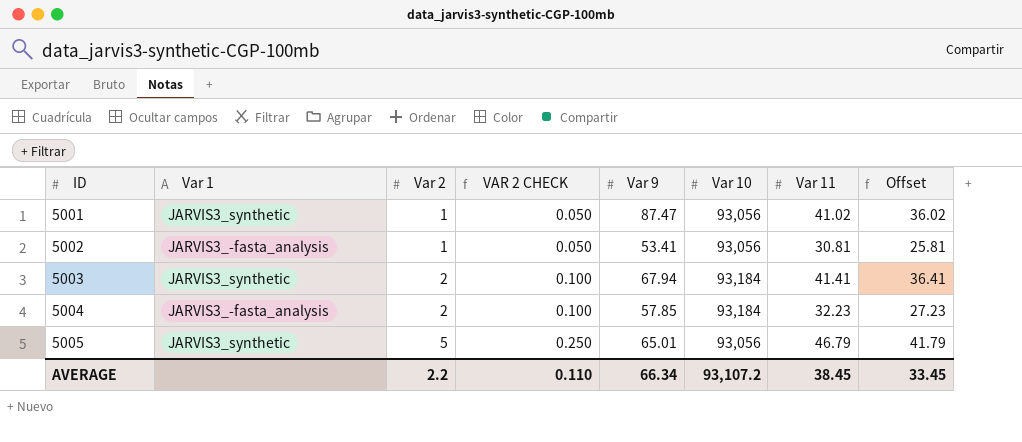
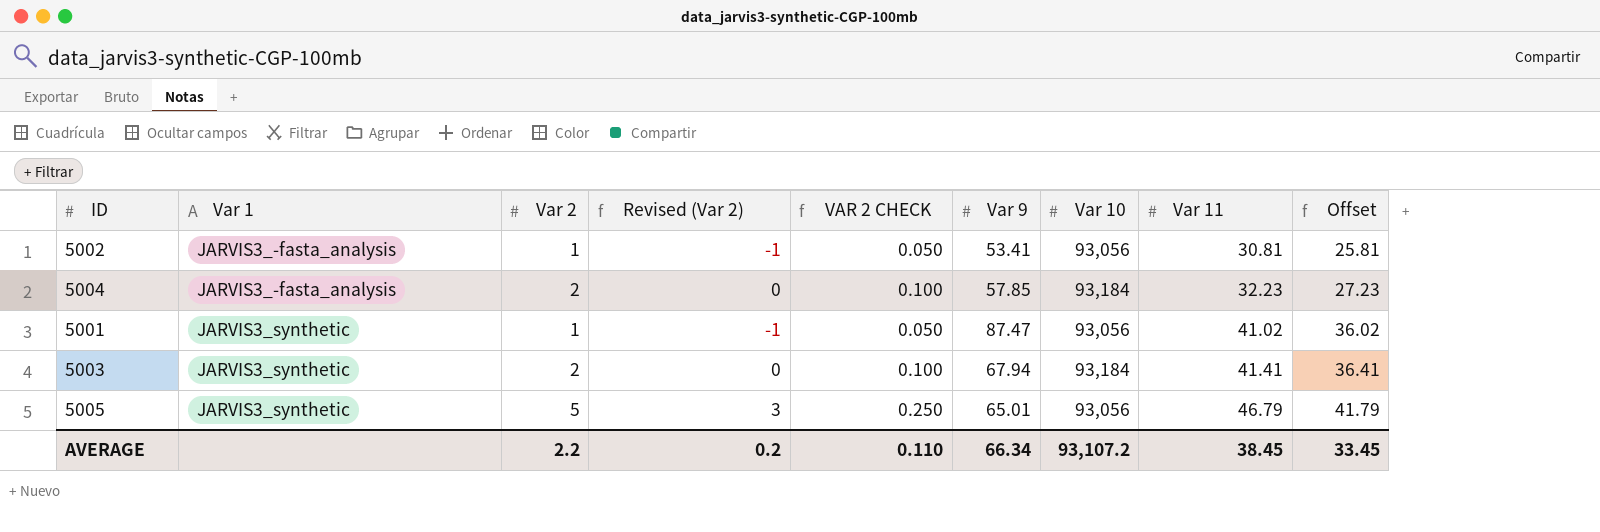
row order: ID ascending -> Var 1 ascending
column Revised (Var 2) | formula: none -> [Var 2] - 2

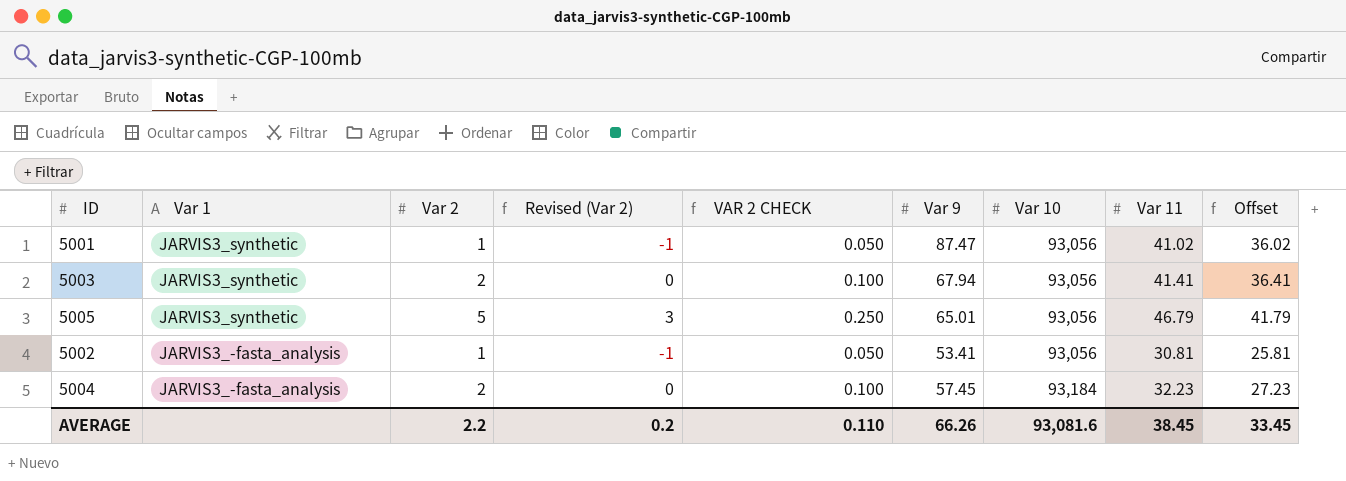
row order: Var 1 ascending -> Var 1 descending
5003 | Var 10: 93,184 -> 93,056
5004 | Var 9: 57.85 -> 57.45
AVERAGE | Var 9: 66.34 -> 66.26
AVERAGE | Var 10: 93,107.2 -> 93,081.6

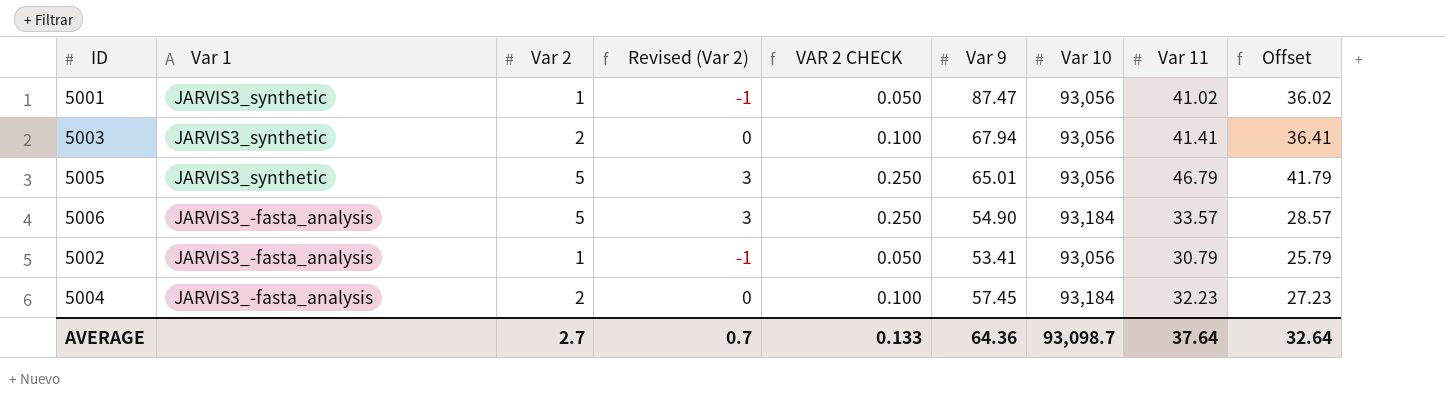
row 5006: none -> JARVIS3_-fasta_analysis | 5 | 3 | 0.250 | 54.90 | 93,184 | 33.57 | 28.57
5002 | Var 11: 30.81 -> 30.79
5002 | Offset: 25.81 -> 25.79
AVERAGE | Var 2: 2.2 -> 2.7
AVERAGE | Revised (Var 2): 0.2 -> 0.7
AVERAGE | VAR 2 CHECK: 0.110 -> 0.133
AVERAGE | Var 9: 66.26 -> 64.36
AVERAGE | Var 10: 93,081.6 -> 93,098.7
AVERAGE | Var 11: 38.45 -> 37.64
AVERAGE | Offset: 33.45 -> 32.64

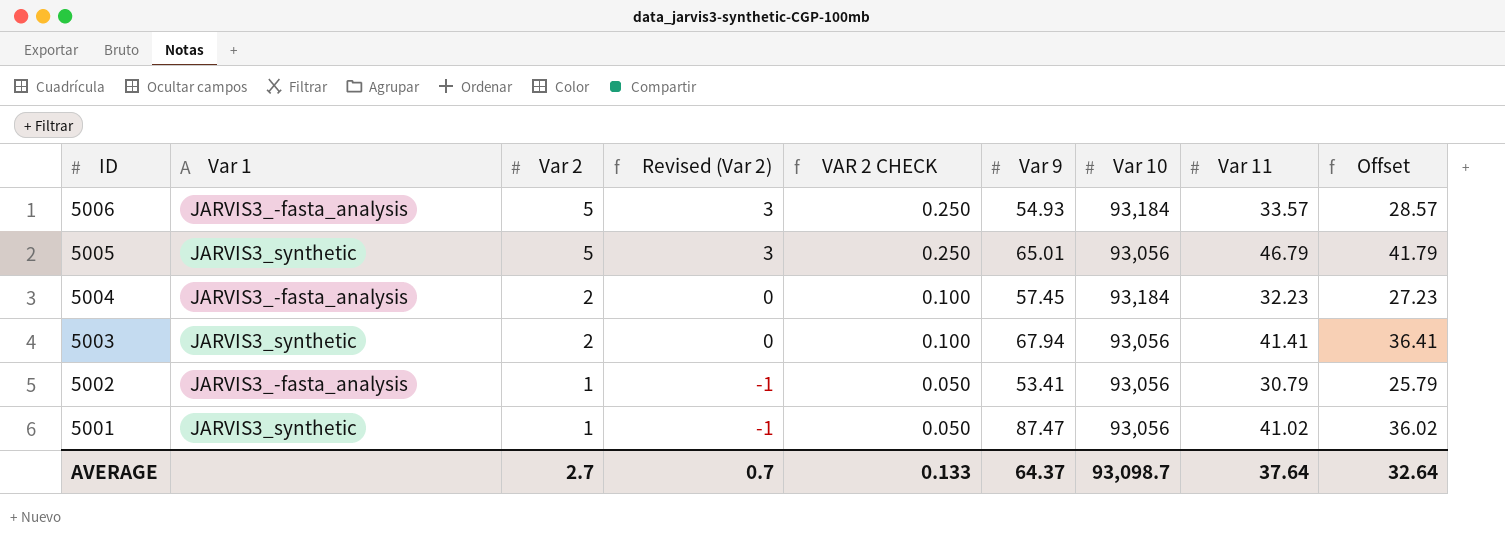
row order: Var 1 descending -> ID descending
5006 | Var 9: 54.90 -> 54.93
AVERAGE | Var 9: 64.36 -> 64.37

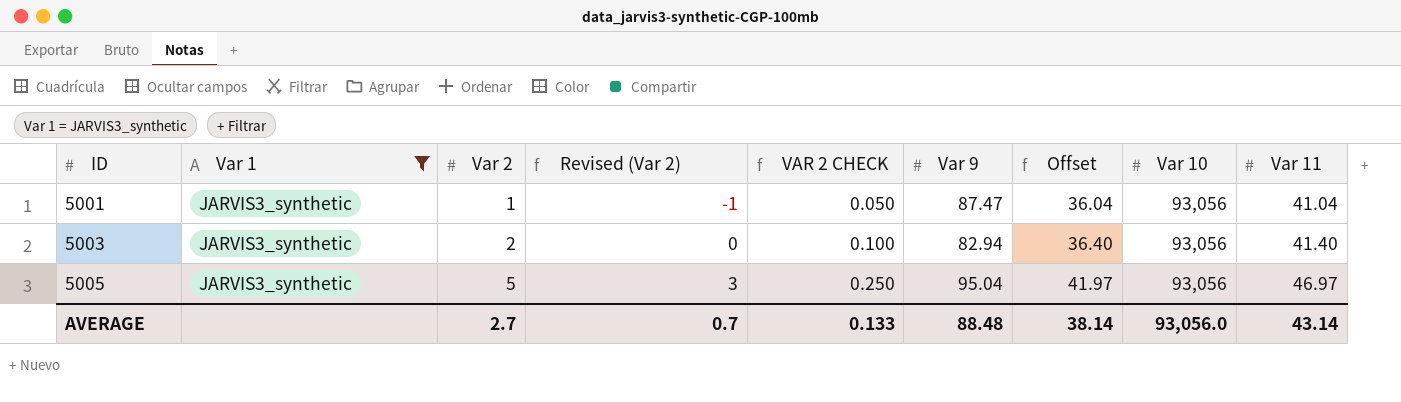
filter: none -> Var 1 = JARVIS3_synthetic
row order: ID descending -> ID ascending
column Offset | position: 9 -> 7
5001 | Offset: 36.02 -> 36.04
5001 | Var 11: 41.02 -> 41.04
5003 | Var 9: 67.94 -> 82.94
5003 | Offset: 36.41 -> 36.40
5003 | Var 11: 41.41 -> 41.40
5005 | Var 9: 65.01 -> 95.04
5005 | Offset: 41.79 -> 41.97
5005 | Var 11: 46.79 -> 46.97
AVERAGE | Var 9: 64.37 -> 88.48
AVERAGE | Offset: 32.64 -> 38.14
AVERAGE | Var 10: 93,098.7 -> 93,056.0
AVERAGE | Var 11: 37.64 -> 43.14

